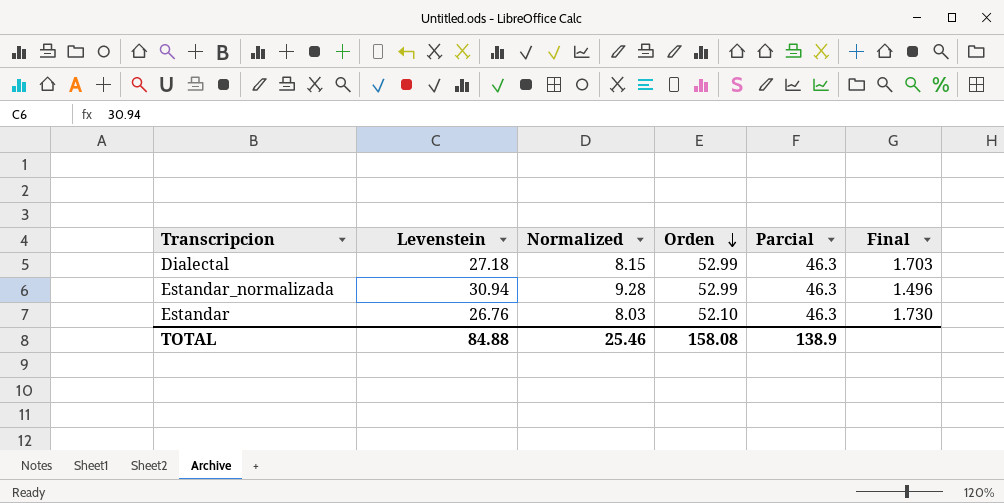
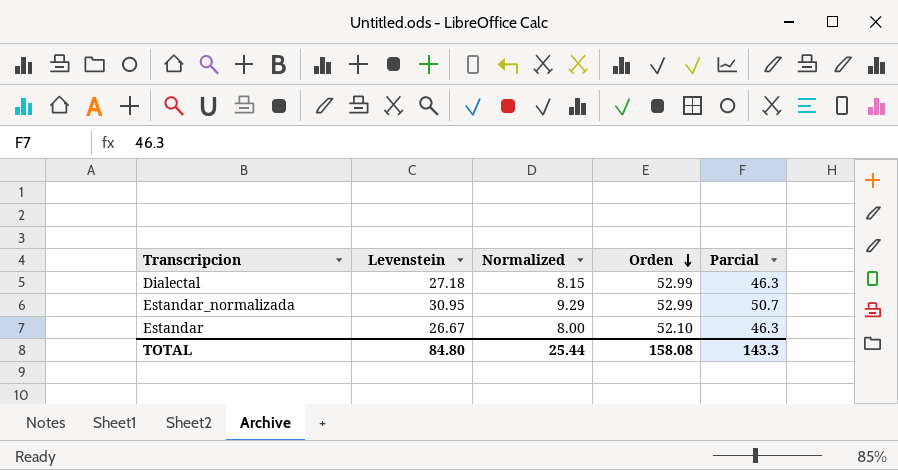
column Final | formula: [Parcial] / [Levenstein] -> none
Estandar_normalizada | Levenstein: 30.94 -> 30.95
Estandar_normalizada | Normalized: 9.28 -> 9.29
Estandar_normalizada | Parcial: 46.3 -> 50.7
Estandar | Levenstein: 26.76 -> 26.67
Estandar | Normalized: 8.03 -> 8.00
TOTAL | Levenstein: 84.88 -> 84.80
TOTAL | Normalized: 25.46 -> 25.44
TOTAL | Parcial: 138.9 -> 143.3

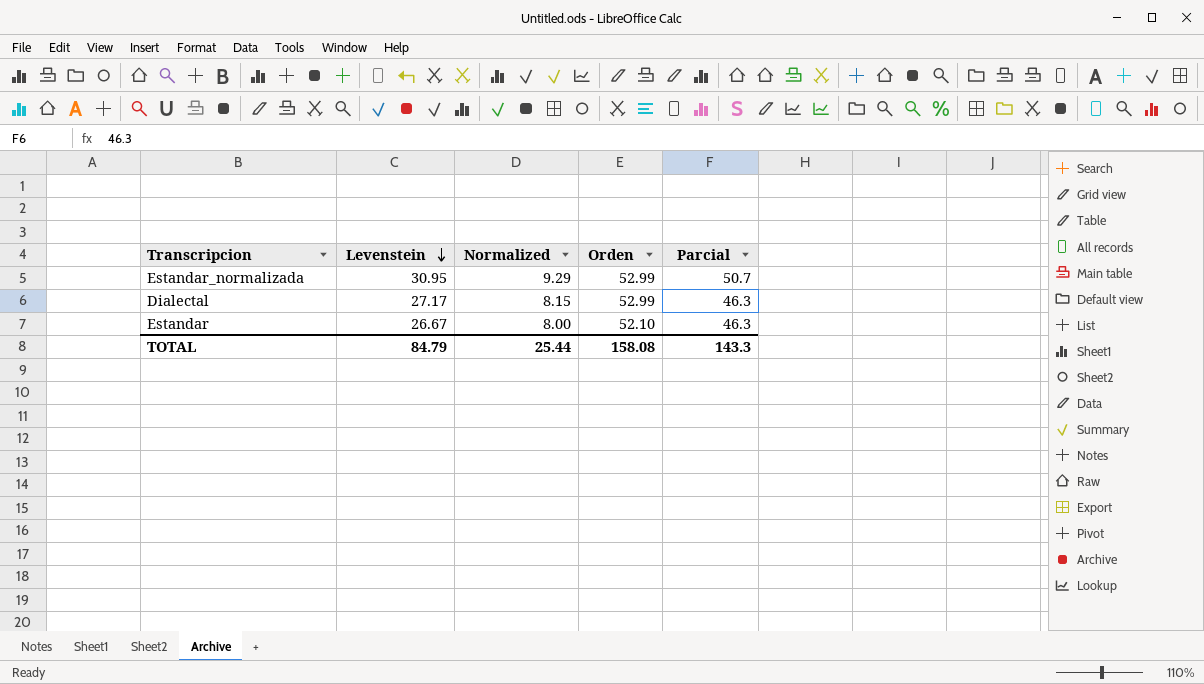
row order: Orden descending -> Levenstein descending
Dialectal | Levenstein: 27.18 -> 27.17
TOTAL | Levenstein: 84.80 -> 84.79

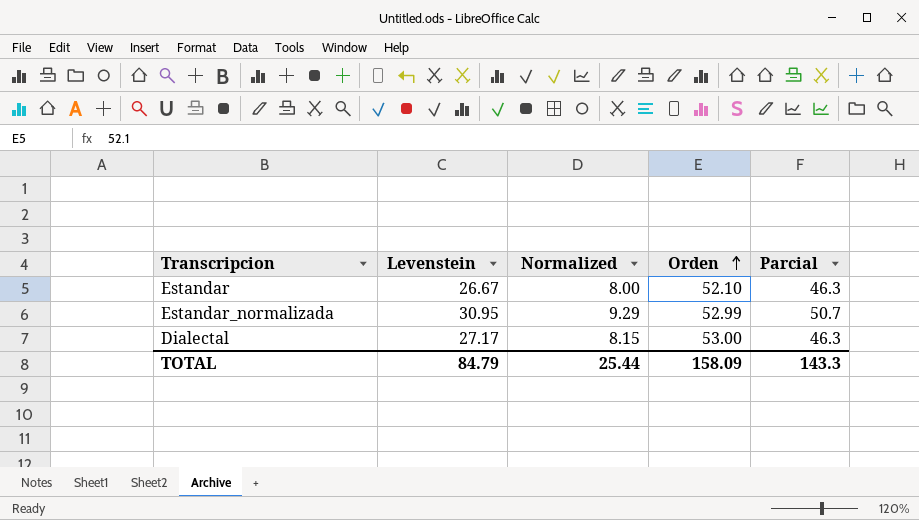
row order: Levenstein descending -> Orden ascending
Dialectal | Orden: 52.99 -> 53.00
TOTAL | Orden: 158.08 -> 158.09

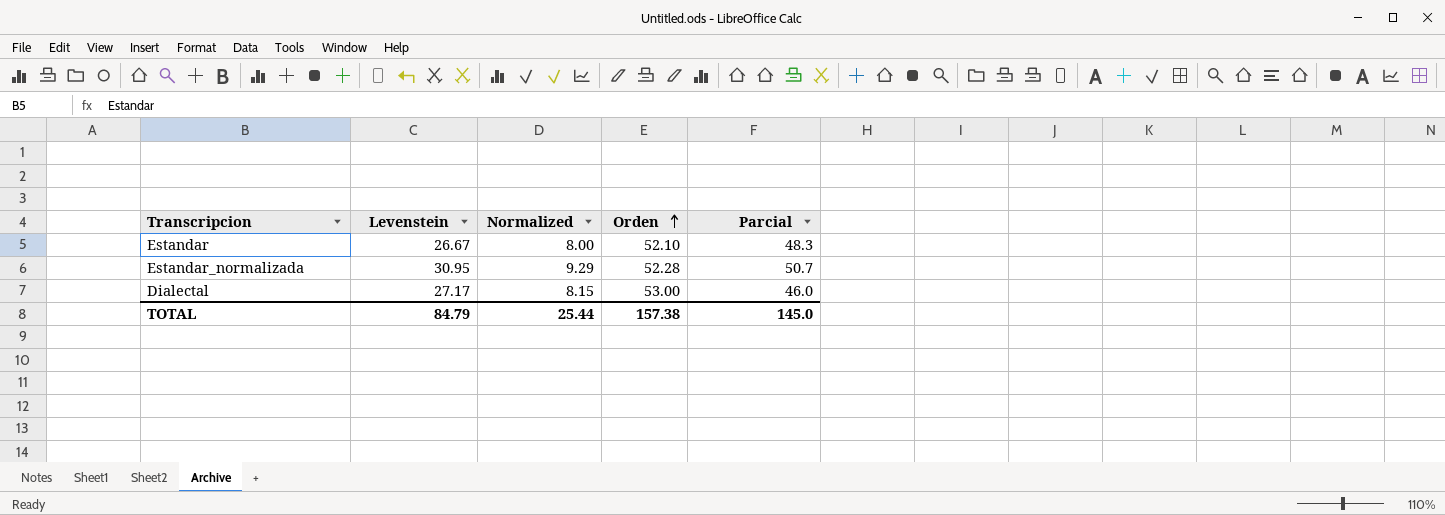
Estandar | Parcial: 46.3 -> 48.3
Estandar_normalizada | Orden: 52.99 -> 52.28
Dialectal | Parcial: 46.3 -> 46.0
TOTAL | Orden: 158.09 -> 157.38
TOTAL | Parcial: 143.3 -> 145.0

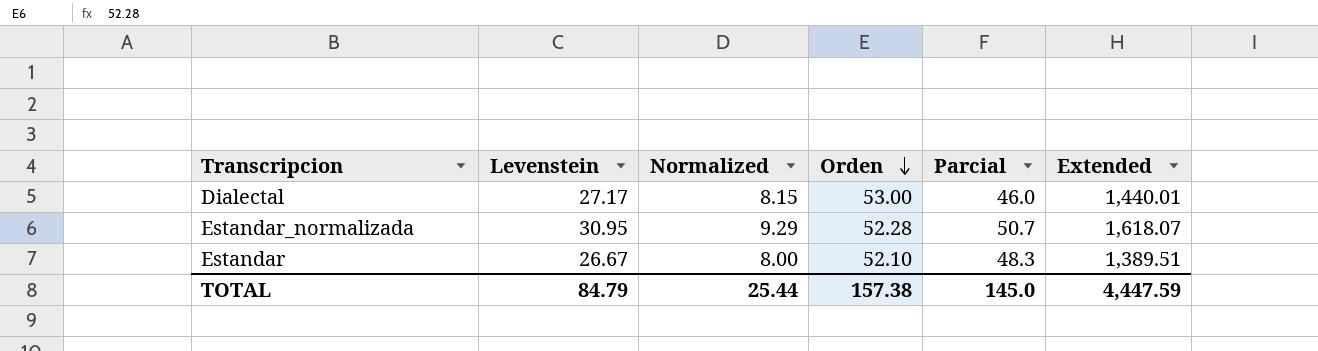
row order: Orden ascending -> Orden descending
column Extended | formula: none -> [Levenstein] * [Orden]

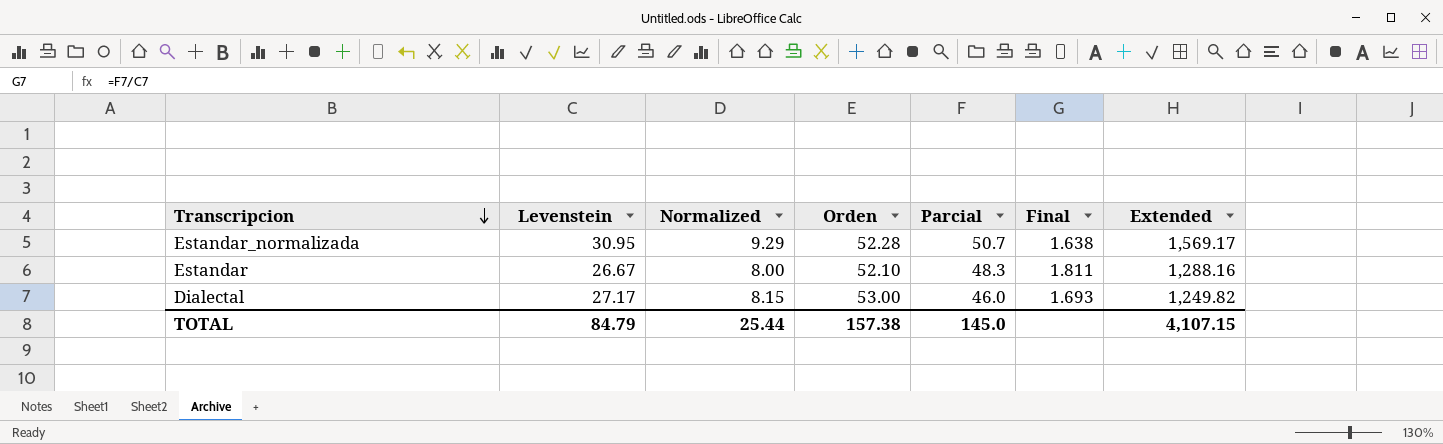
row order: Orden descending -> Transcripcion descending
column Final | formula: none -> [Parcial] / [Levenstein]
column Extended | formula: [Levenstein] * [Orden] -> [Levenstein] * [Parcial]
TOTAL | Extended: 4,447.59 -> 4,107.15

